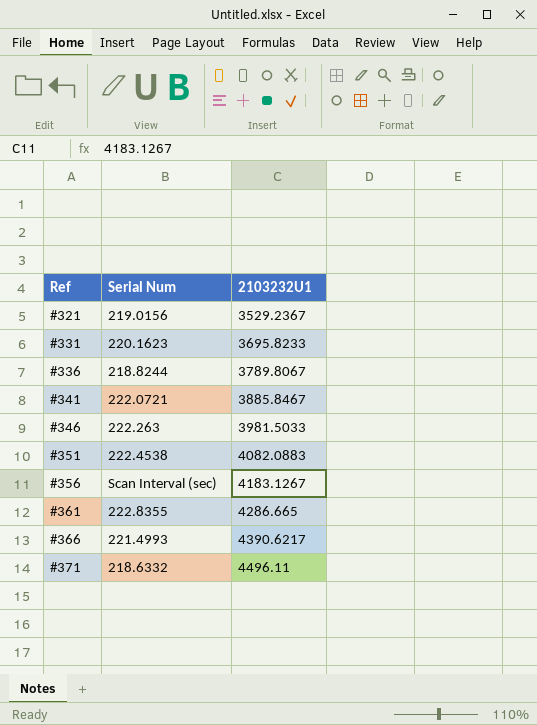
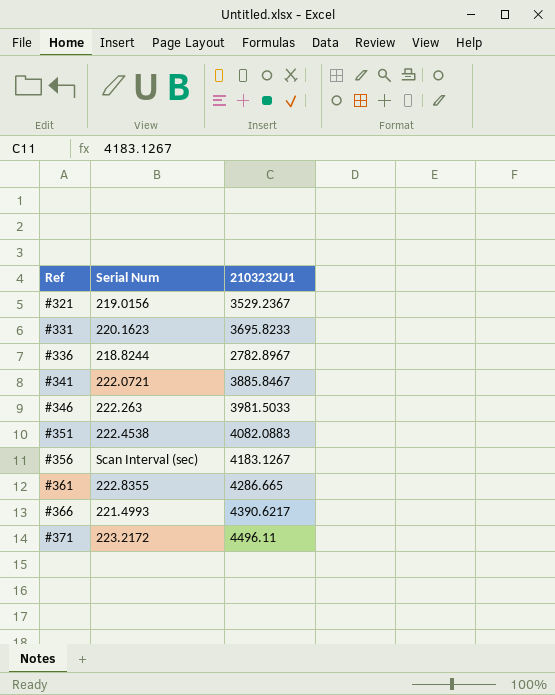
#336 | 2103232U1: 3789.8067 -> 2782.8967
#371 | Serial Num: 218.6332 -> 223.2172

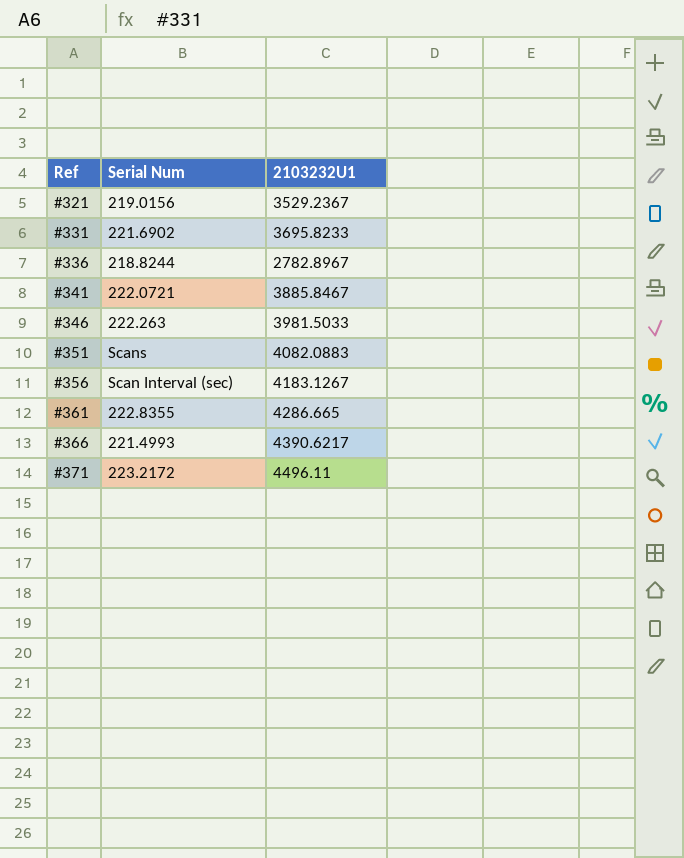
#331 | Serial Num: 220.1623 -> 221.6902
#351 | Serial Num: 222.4538 -> Scans

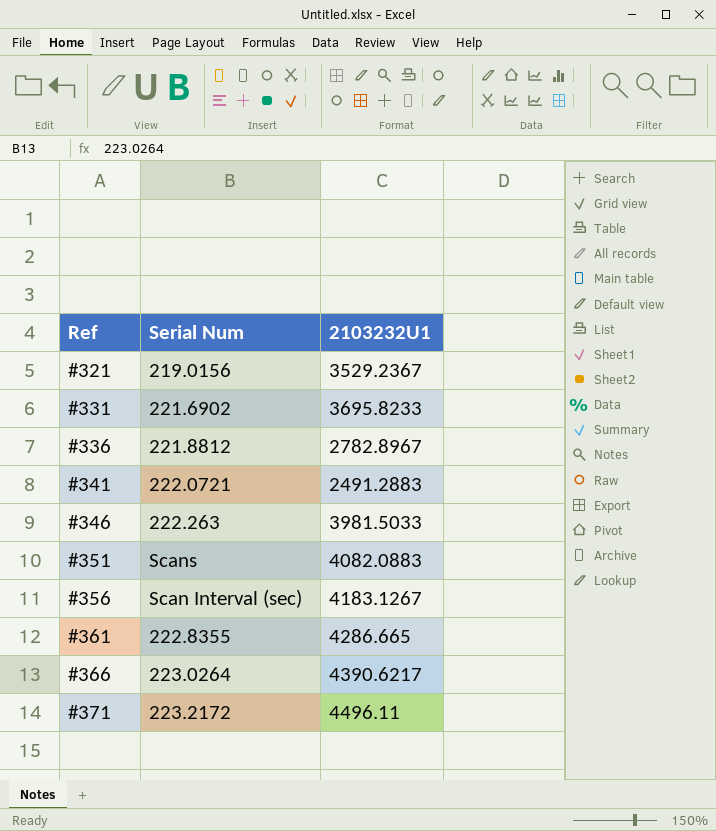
#336 | Serial Num: 218.8244 -> 221.8812
#341 | 2103232U1: 3885.8467 -> 2491.2883
#366 | Serial Num: 221.4993 -> 223.0264

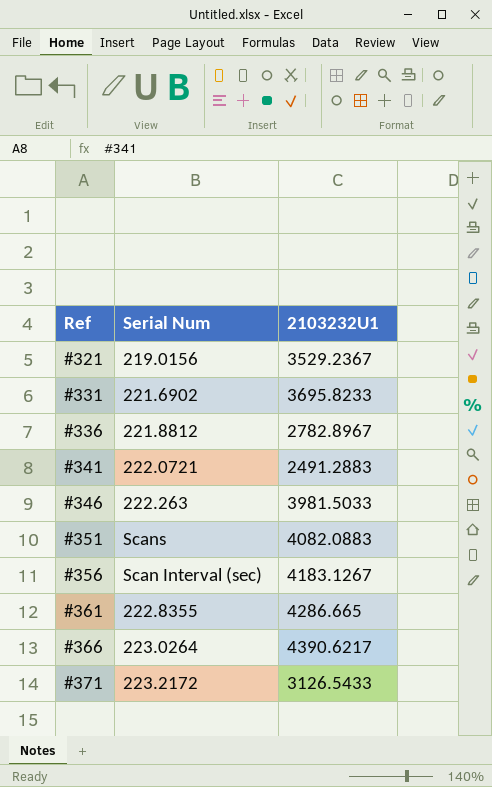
#371 | 2103232U1: 4496.11 -> 3126.5433

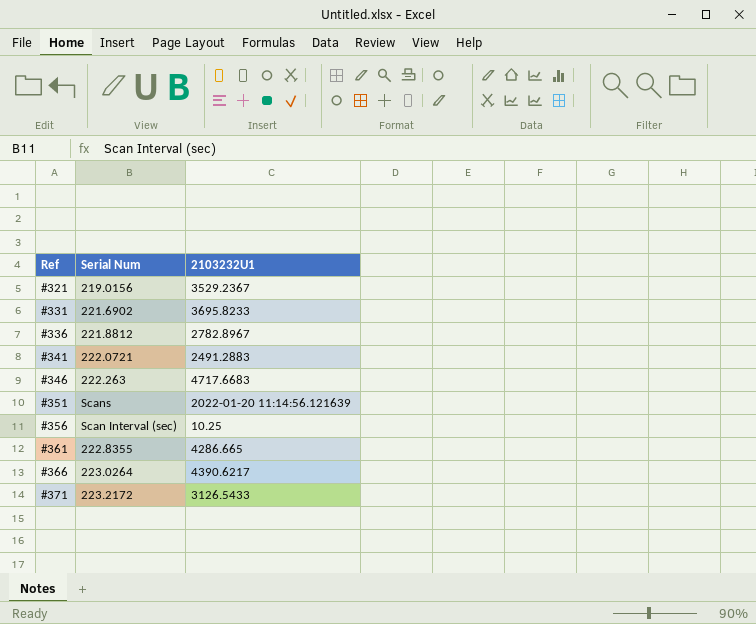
#346 | 2103232U1: 3981.5033 -> 4717.6683
#351 | 2103232U1: 4082.0883 -> 2022-01-20 11:14:56.121639
#356 | 2103232U1: 4183.1267 -> 10.25

